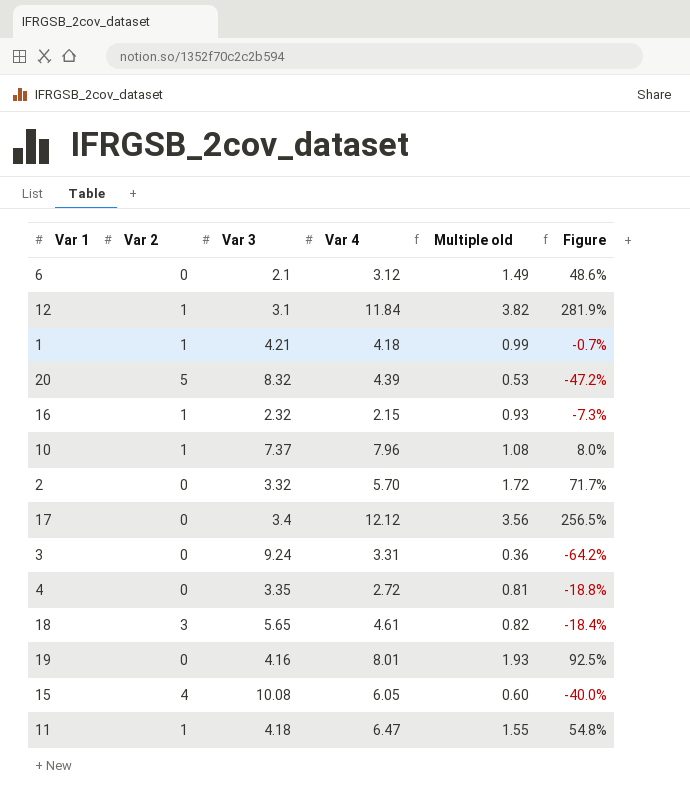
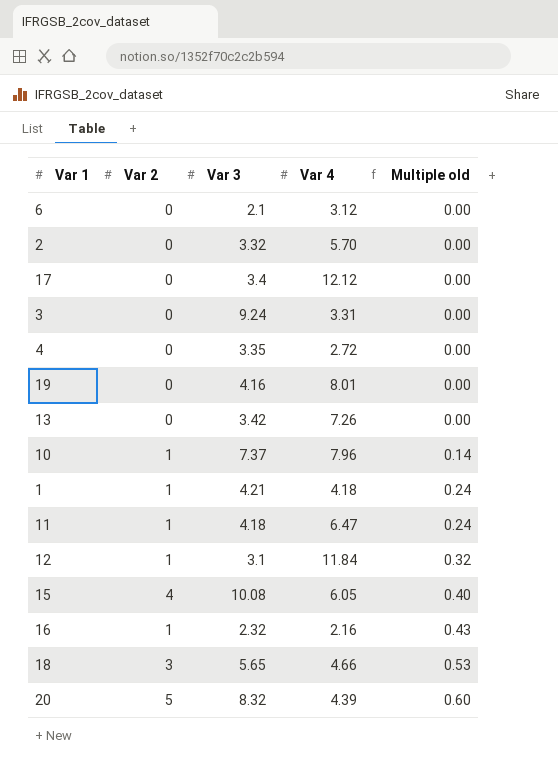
row order: none -> Multiple old ascending
column Figure | formula: ([Var 4] - [Var 3]) / [Var 3] -> none
column Multiple old | formula: [Var 4] / [Var 3] -> [Var 2] / [Var 3]
row 13: none -> 0 | 3.42 | 7.26 | 0.00
16 | Var 4: 2.15 -> 2.16
18 | Var 4: 4.61 -> 4.66

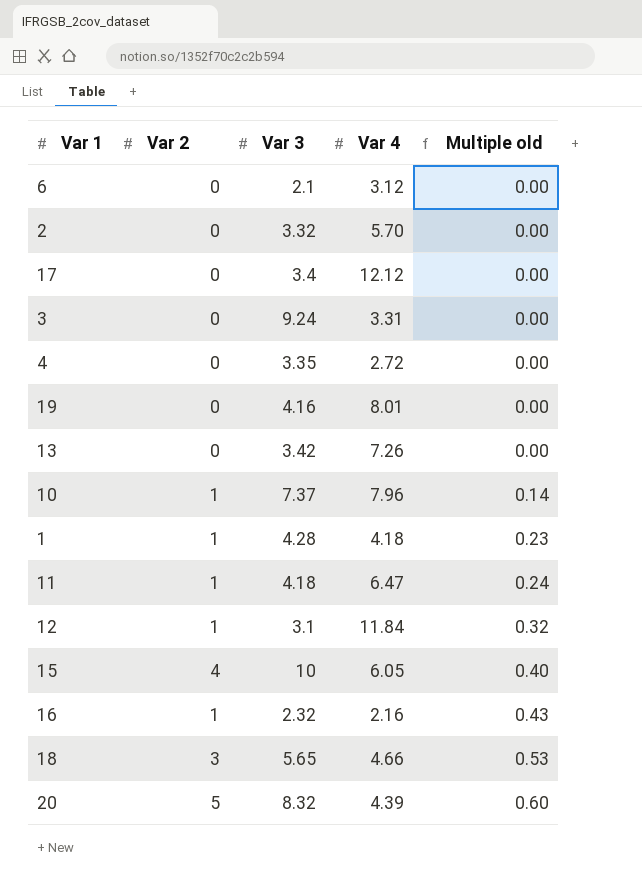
1 | Var 3: 4.21 -> 4.28
1 | Multiple old: 0.24 -> 0.23
15 | Var 3: 10.08 -> 10

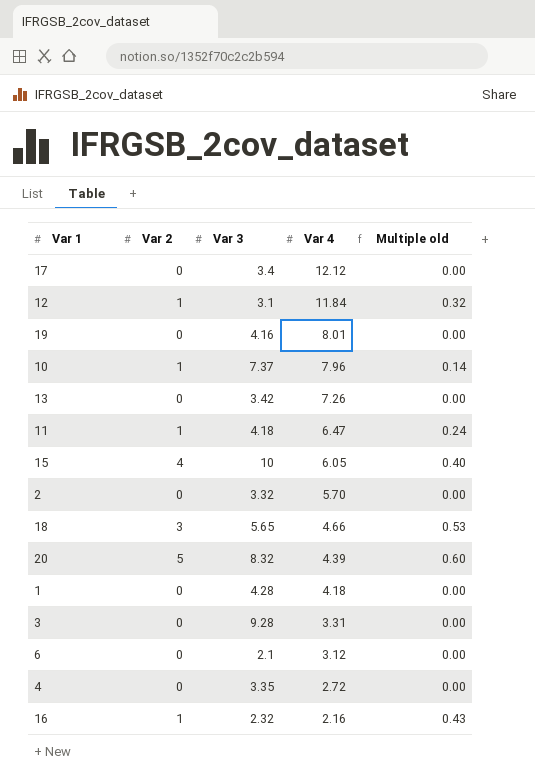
row order: Multiple old ascending -> Var 4 descending
1 | Var 2: 1 -> 0
1 | Multiple old: 0.23 -> 0.00
3 | Var 3: 9.24 -> 9.28

